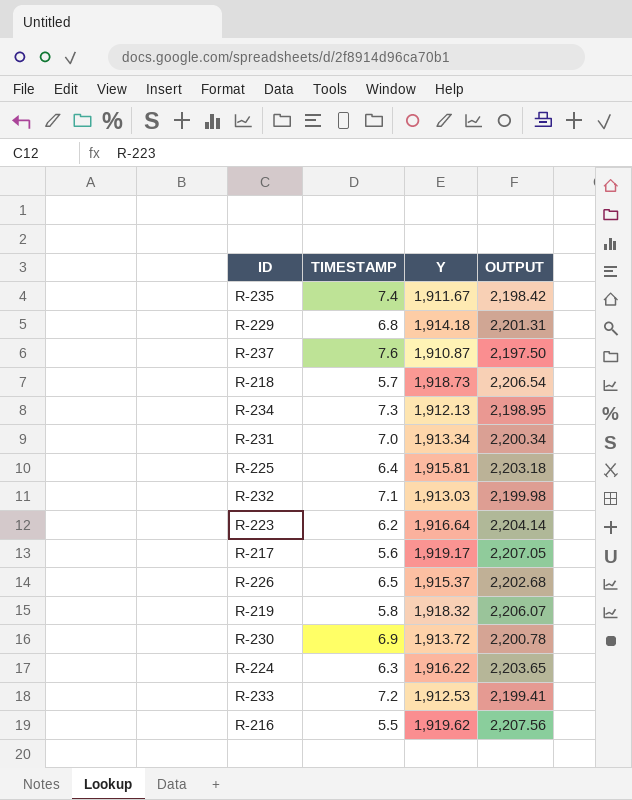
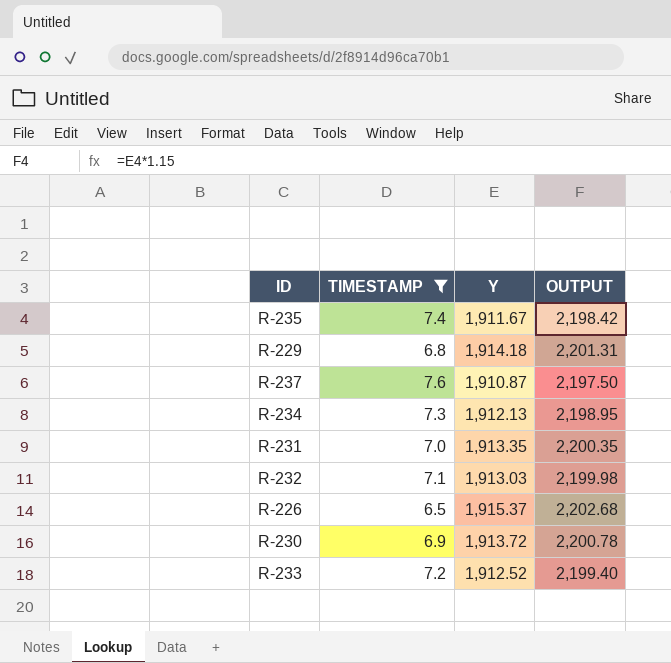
filter: none -> TIMESTAMP >= 6.5
R-231 | Y: 1,913.34 -> 1,913.35
R-231 | OUTPUT: 2,200.34 -> 2,200.35
R-233 | Y: 1,912.53 -> 1,912.52
R-233 | OUTPUT: 2,199.41 -> 2,199.40

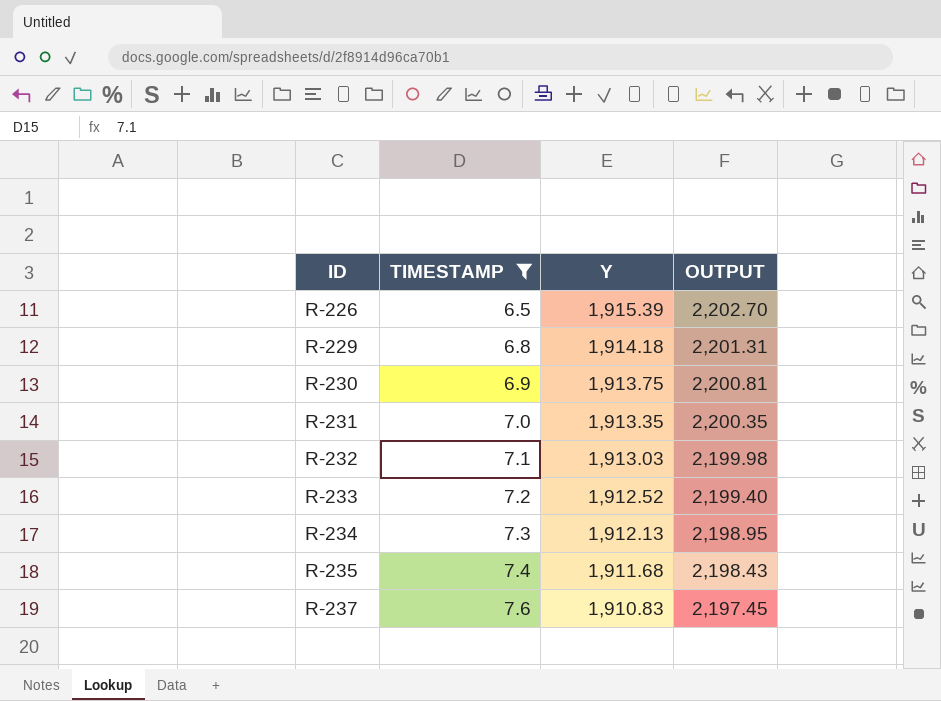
row order: none -> ID ascending
R-226 | Y: 1,915.37 -> 1,915.39
R-226 | OUTPUT: 2,202.68 -> 2,202.70
R-230 | Y: 1,913.72 -> 1,913.75
R-230 | OUTPUT: 2,200.78 -> 2,200.81
R-235 | Y: 1,911.67 -> 1,911.68
R-235 | OUTPUT: 2,198.42 -> 2,198.43
R-237 | Y: 1,910.87 -> 1,910.83
R-237 | OUTPUT: 2,197.50 -> 2,197.45

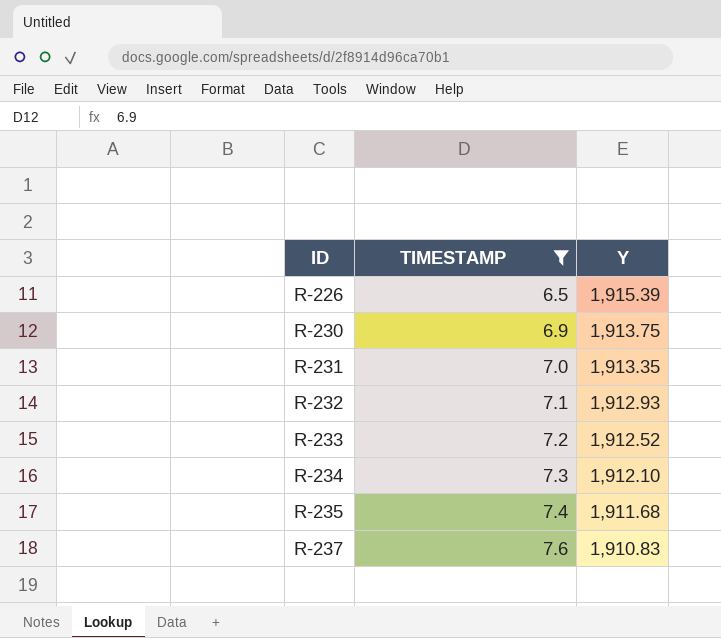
column OUTPUT | formula: [Y] * 1.15 -> none
row R-229: 6.8 | 1,914.18 | 2,201.31 -> none
R-232 | Y: 1,913.03 -> 1,912.93
R-234 | Y: 1,912.13 -> 1,912.10

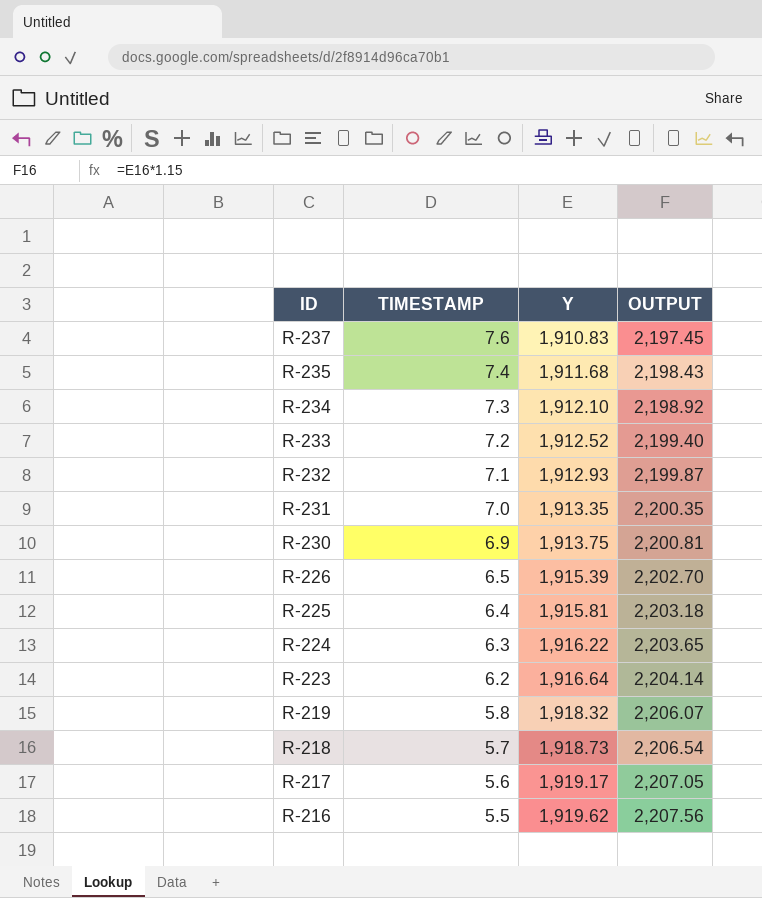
filter: TIMESTAMP >= 6.5 -> none
row order: ID ascending -> ID descending
column OUTPUT | formula: none -> [Y] * 1.15

